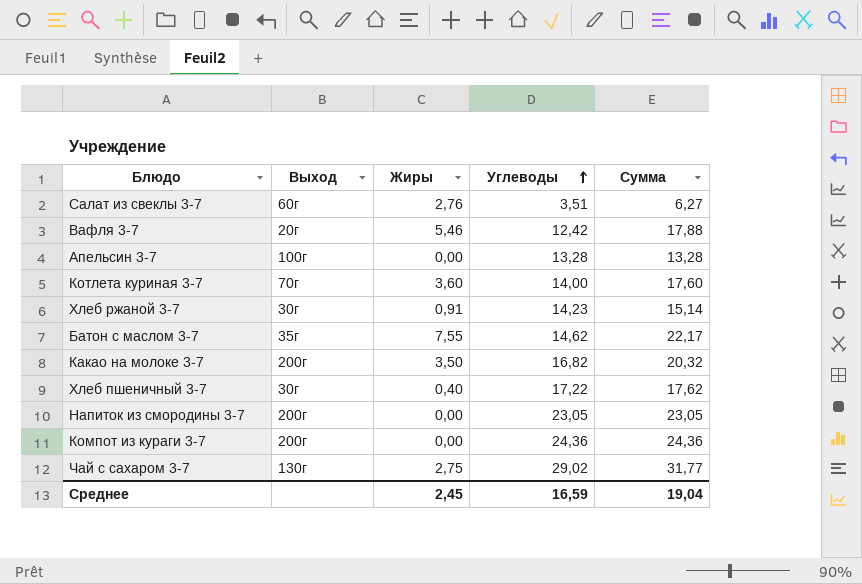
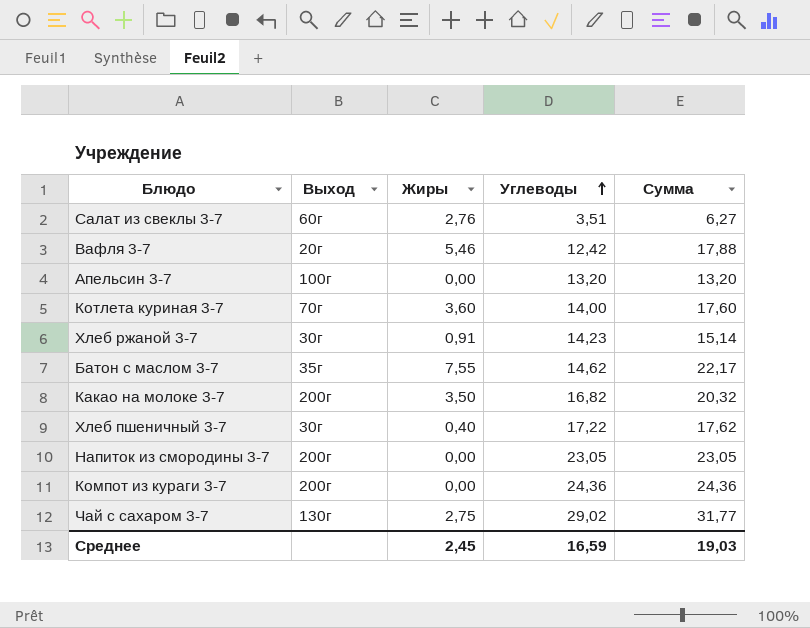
Апельсин 3-7 | Углеводы: 13,28 -> 13,20
Апельсин 3-7 | Сумма: 13,28 -> 13,20
Среднее | Сумма: 19,04 -> 19,03

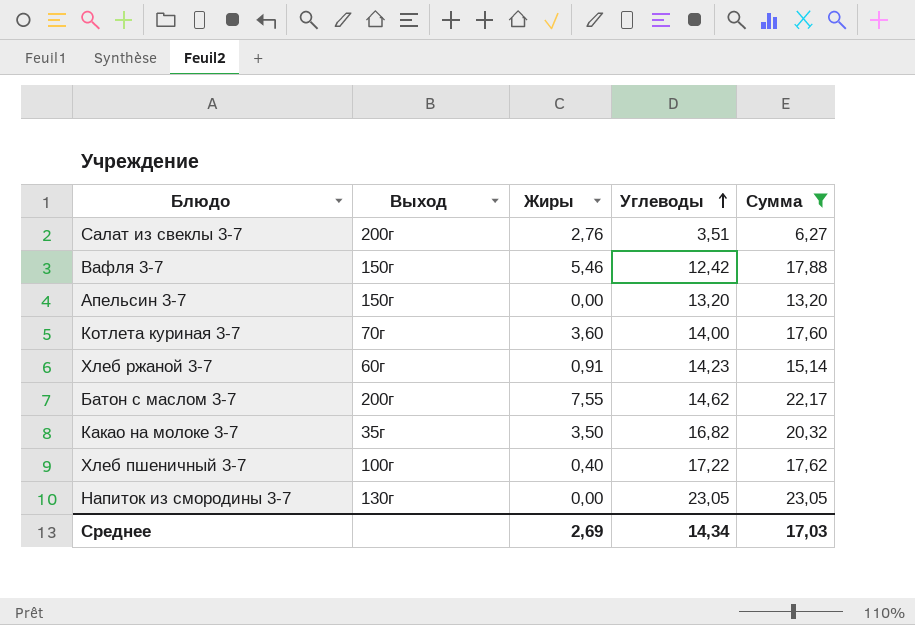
filter: none -> Сумма <= 23,05
Салат из свеклы 3-7 | Выход: 60г -> 200г
Вафля 3-7 | Выход: 20г -> 150г
Апельсин 3-7 | Выход: 100г -> 150г
Хлеб ржаной 3-7 | Выход: 30г -> 60г
Батон с маслом 3-7 | Выход: 35г -> 200г
Какао на молоке 3-7 | Выход: 200г -> 35г
Хлеб пшеничный 3-7 | Выход: 30г -> 100г
Напиток из смородины 3-7 | Выход: 200г -> 130г
Среднее | Жиры: 2,45 -> 2,69
Среднее | Углеводы: 16,59 -> 14,34
Среднее | Сумма: 19,03 -> 17,03

